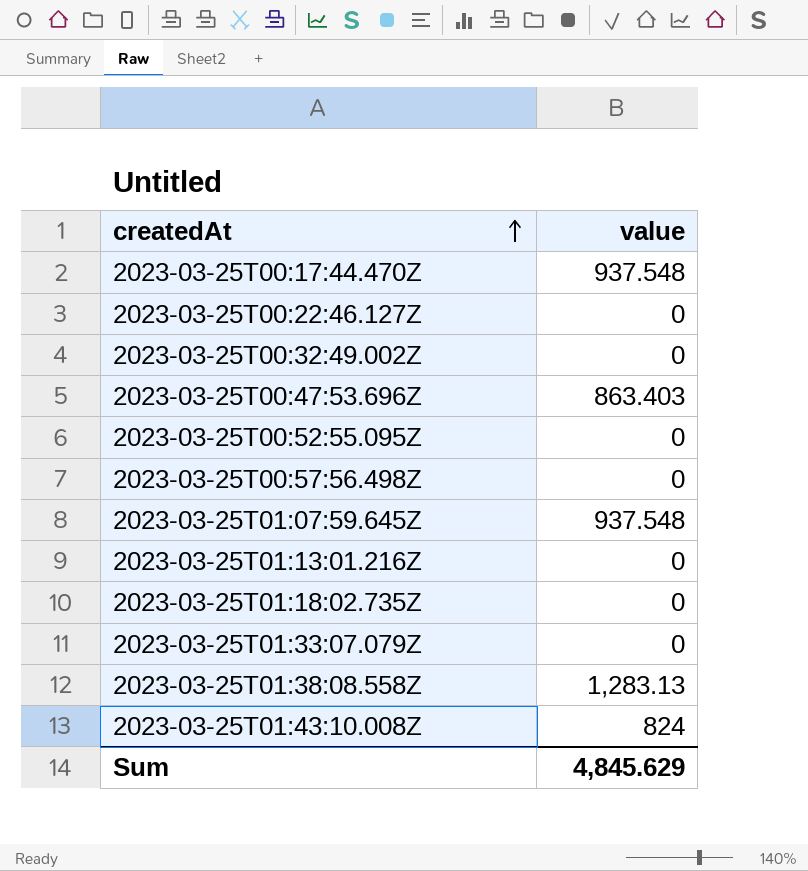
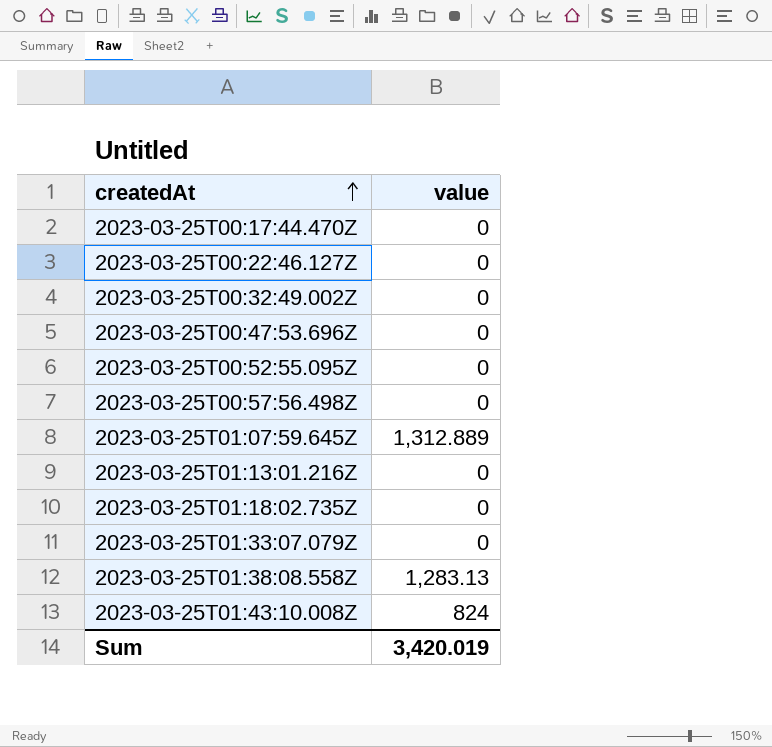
2023-03-25T00:17:44.470Z | value: 937.548 -> 0
2023-03-25T00:47:53.696Z | value: 863.403 -> 0
2023-03-25T01:07:59.645Z | value: 937.548 -> 1,312.889
Sum | value: 4,845.629 -> 3,420.019

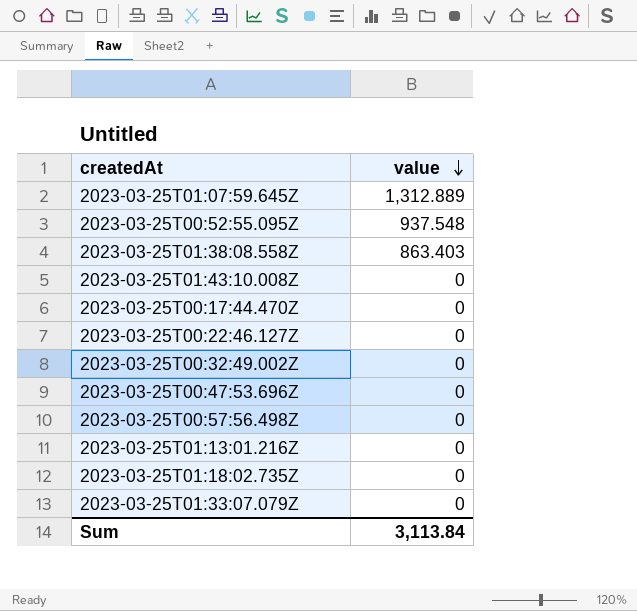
row order: createdAt ascending -> value descending
2023-03-25T00:52:55.095Z | value: 0 -> 937.548
2023-03-25T01:38:08.558Z | value: 1,283.13 -> 863.403
2023-03-25T01:43:10.008Z | value: 824 -> 0
Sum | value: 3,420.019 -> 3,113.84

